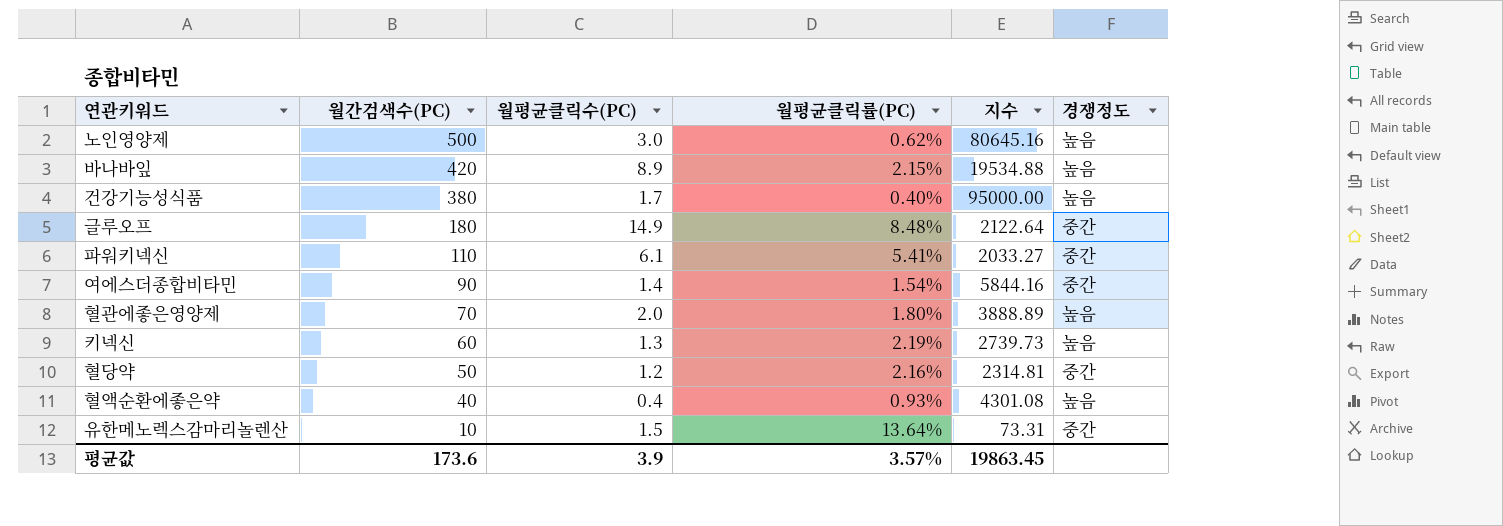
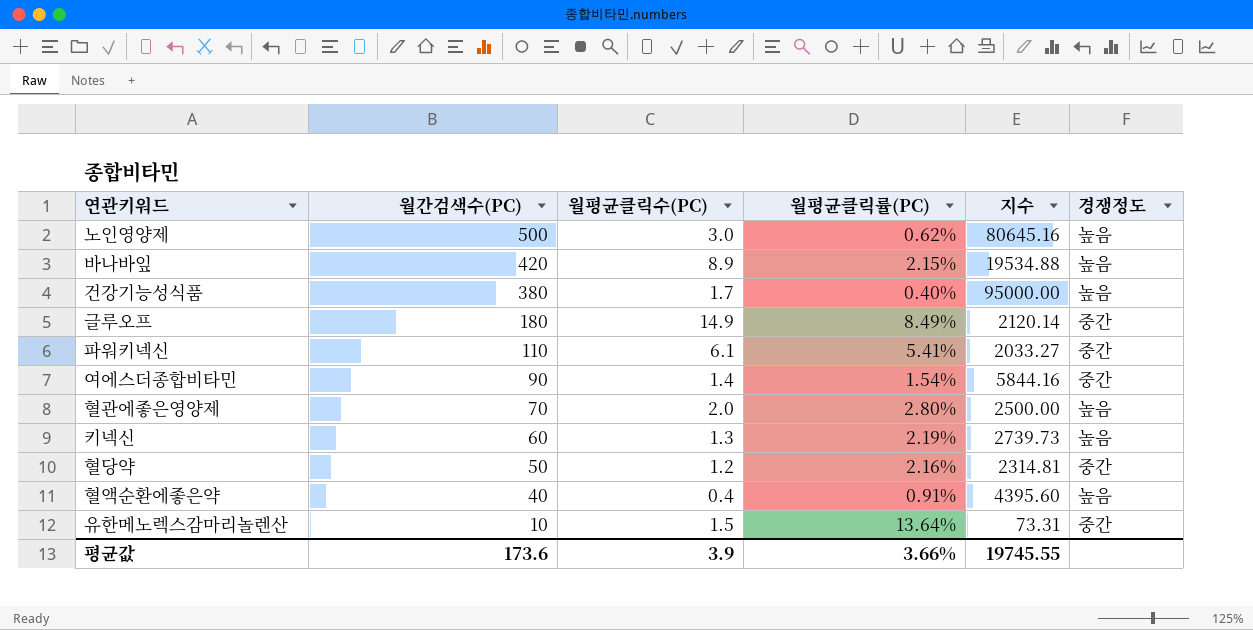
글루오프 | 월평균클릭률(PC): 8.48% -> 8.49%
글루오프 | 지수: 2122.64 -> 2120.14
혈관에좋은영양제 | 월평균클릭률(PC): 1.80% -> 2.80%
혈관에좋은영양제 | 지수: 3888.89 -> 2500.00
혈액순환에좋은약 | 월평균클릭률(PC): 0.93% -> 0.91%
혈액순환에좋은약 | 지수: 4301.08 -> 4395.60
평균값 | 월평균클릭률(PC): 3.57% -> 3.66%
평균값 | 지수: 19863.45 -> 19745.55

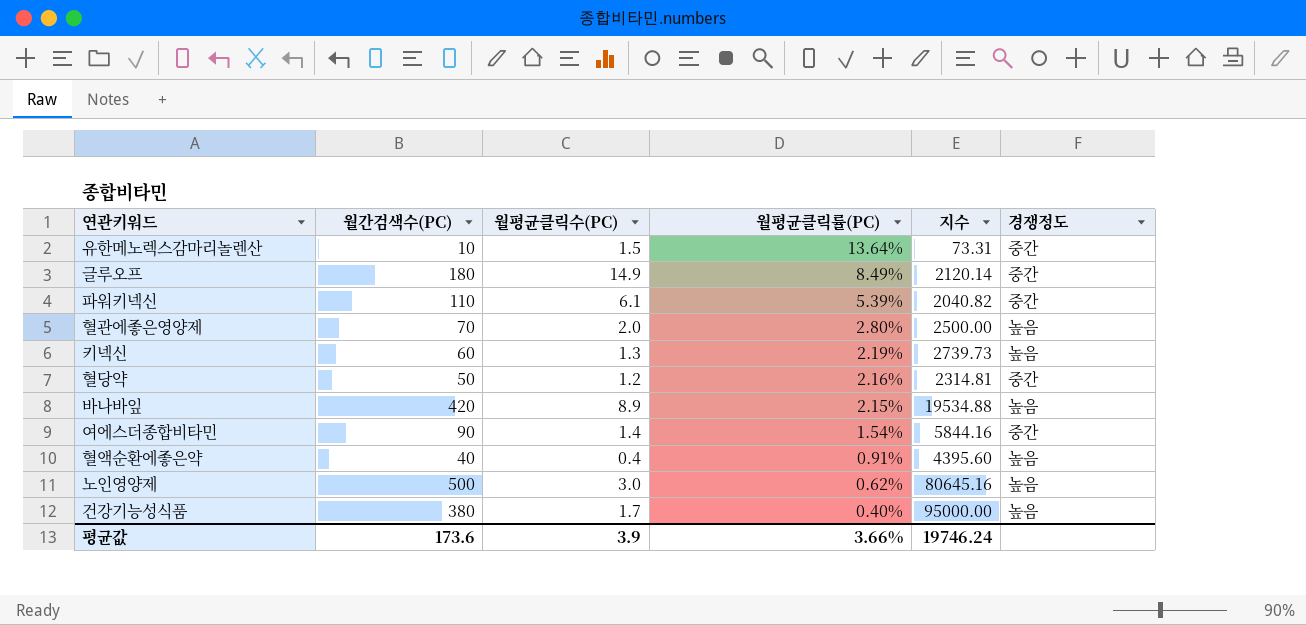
row order: 월간검색수(PC) descending -> 월평균클릭률(PC) descending
파워키넥신 | 월평균클릭률(PC): 5.41% -> 5.39%
파워키넥신 | 지수: 2033.27 -> 2040.82
평균값 | 지수: 19745.55 -> 19746.24

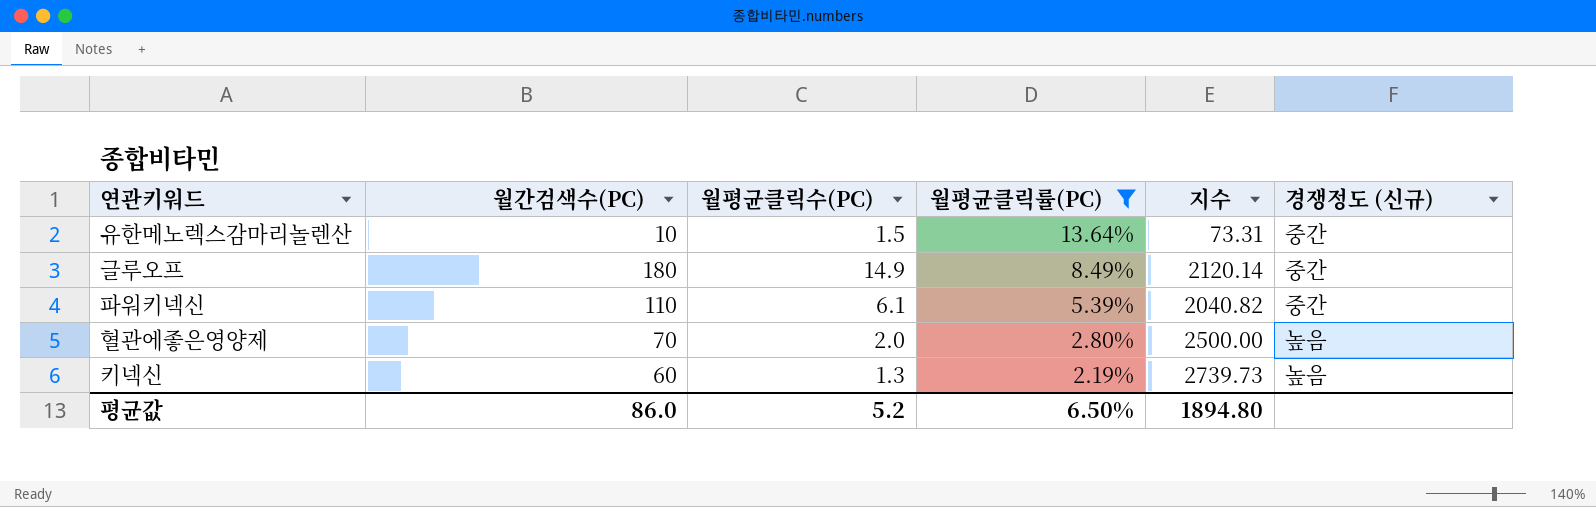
filter: none -> 월평균클릭률(PC) >= 2.19%
column name: 경쟁정도 -> 경쟁정도 (신규)
평균값 | 월간검색수(PC): 173.6 -> 86.0
평균값 | 월평균클릭수(PC): 3.9 -> 5.2
평균값 | 월평균클릭률(PC): 3.66% -> 6.50%
평균값 | 지수: 19746.24 -> 1894.80

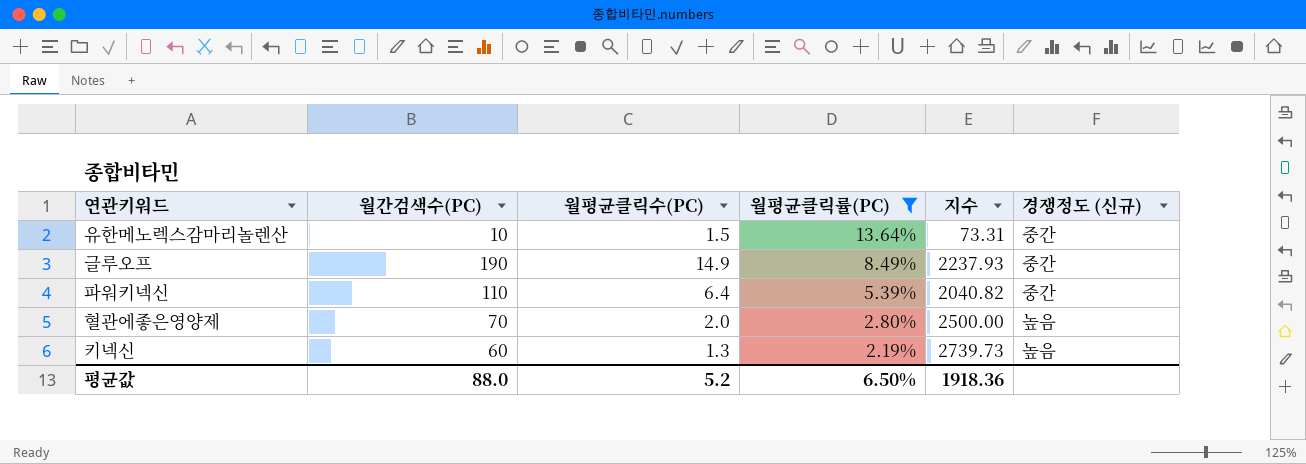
글루오프 | 월간검색수(PC): 180 -> 190
글루오프 | 지수: 2120.14 -> 2237.93
파워키넥신 | 월평균클릭수(PC): 6.1 -> 6.4
평균값 | 월간검색수(PC): 86.0 -> 88.0
평균값 | 지수: 1894.80 -> 1918.36

